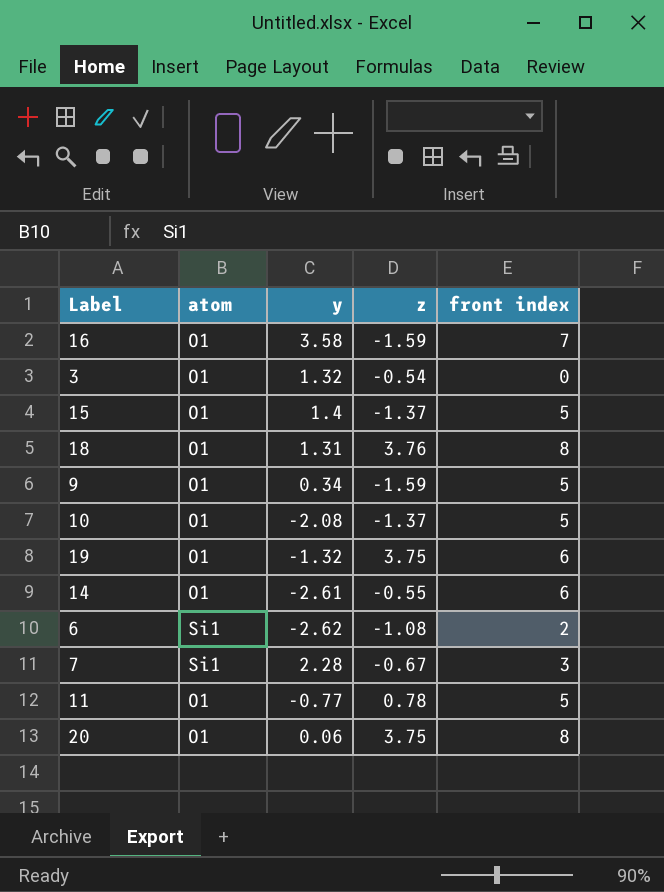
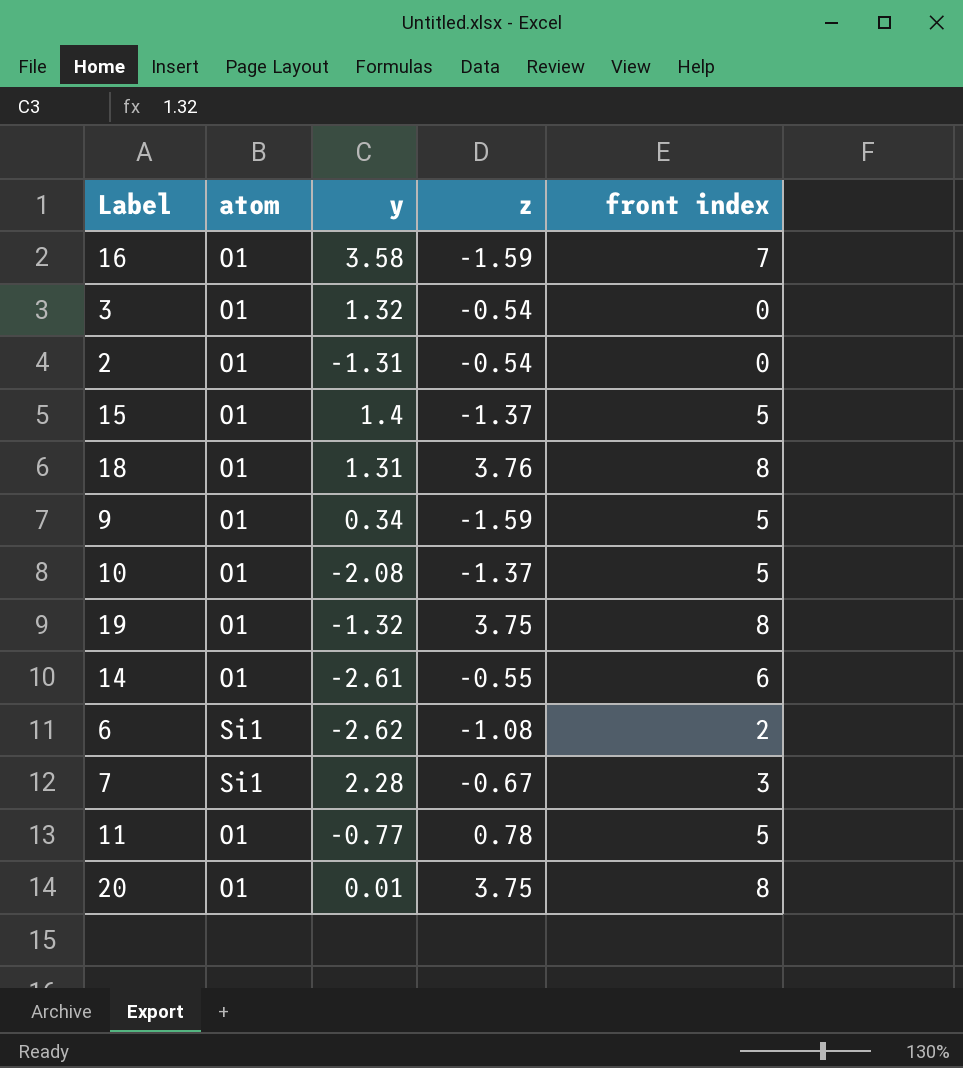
row 2: none -> O1 | -1.31 | -0.54 | 0
19 | front index: 6 -> 8
20 | y: 0.06 -> 0.01

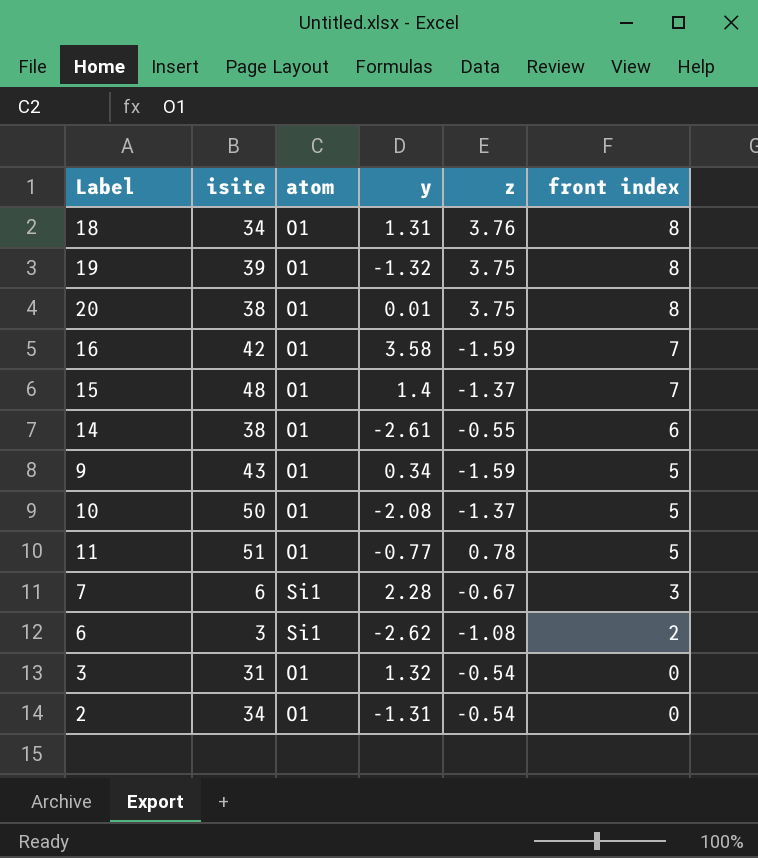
row order: none -> front index descending
column isite | position: none -> 2
15 | front index: 5 -> 7

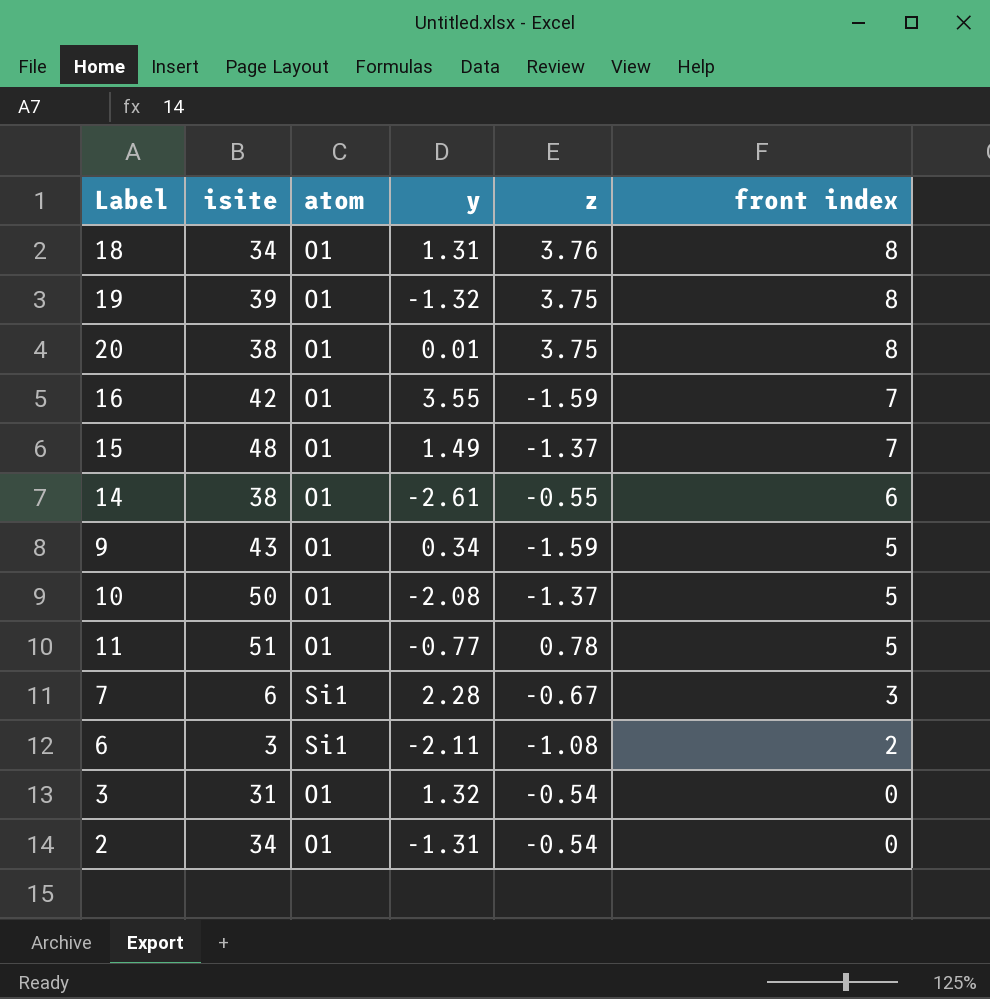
16 | y: 3.58 -> 3.55
15 | y: 1.4 -> 1.49
6 | y: -2.62 -> -2.11

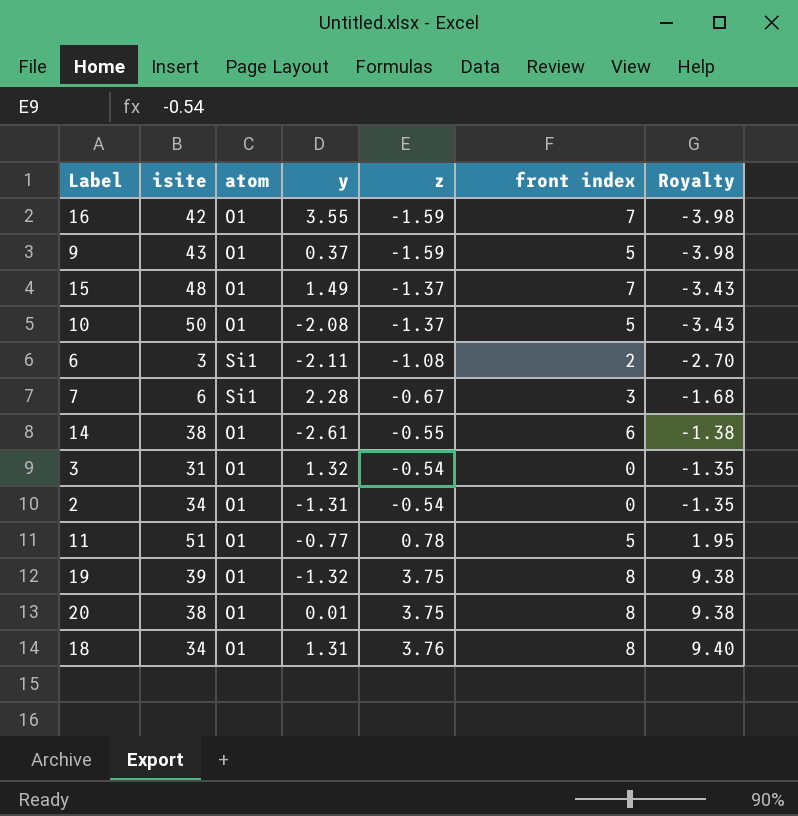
row order: front index descending -> z ascending
column Royalty | formula: none -> [z] * 2.5
9 | y: 0.34 -> 0.37

